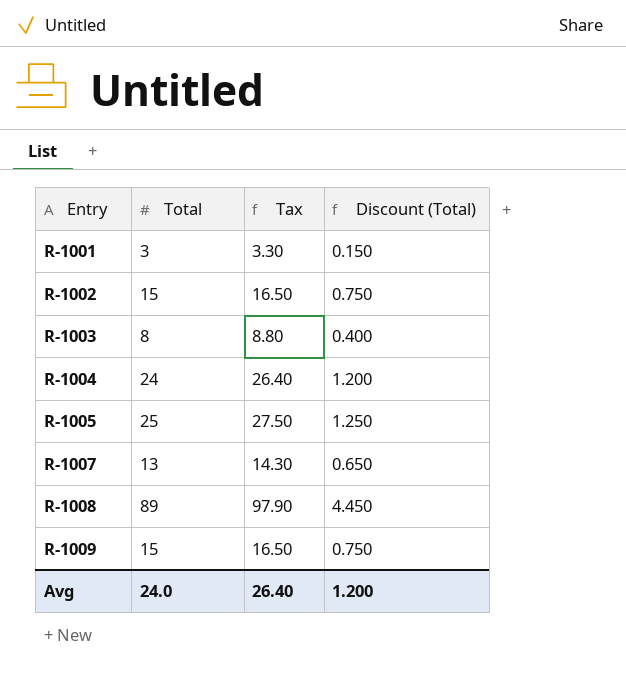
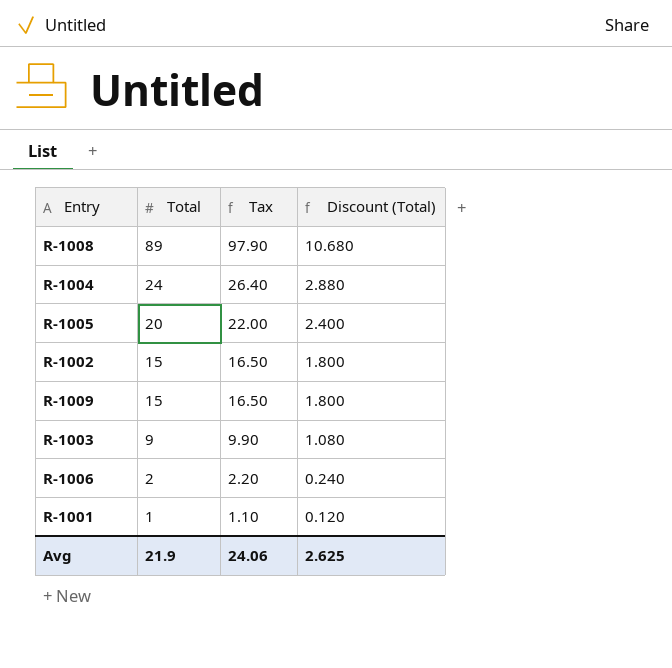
row order: Entry ascending -> Total descending
column Discount (Total) | formula: [Total] * 0.05 -> [Total] * 0.12
row R-1007: 13 | 14.30 | 0.650 -> none
R-1005 | Total: 25 -> 20
R-1005 | Tax: 27.50 -> 22.00
R-1003 | Total: 8 -> 9
R-1003 | Tax: 8.80 -> 9.90
row R-1006: none -> 2 | 2.20 | 0.240
R-1001 | Total: 3 -> 1
R-1001 | Tax: 3.30 -> 1.10
Avg | Total: 24.0 -> 21.9
Avg | Tax: 26.40 -> 24.06
Avg | Discount (Total): 1.200 -> 2.625

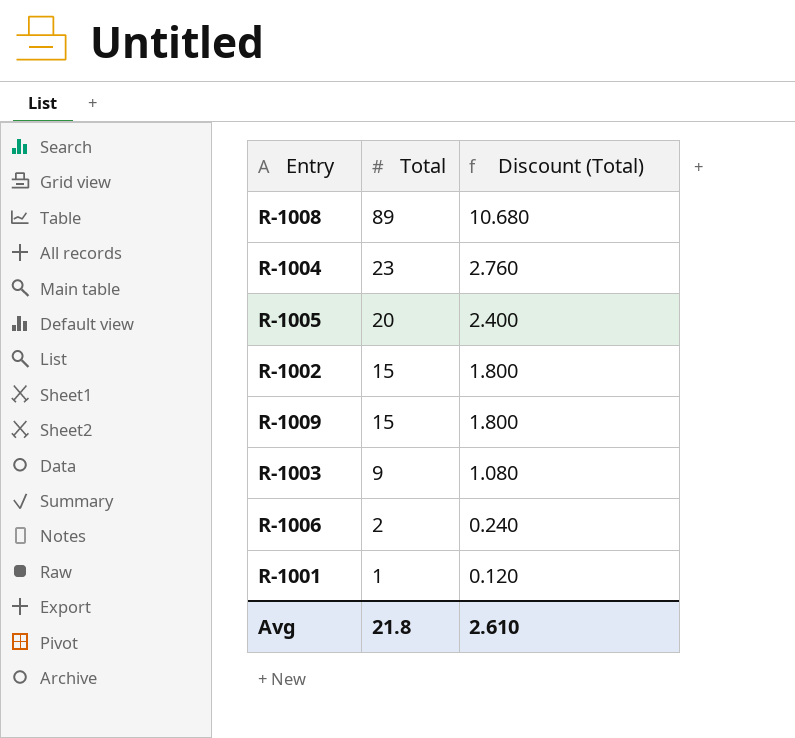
column Tax | formula: [Total] * 1.1 -> none
R-1004 | Total: 24 -> 23
R-1004 | Discount (Total): 2.880 -> 2.760
Avg | Total: 21.9 -> 21.8
Avg | Discount (Total): 2.625 -> 2.610

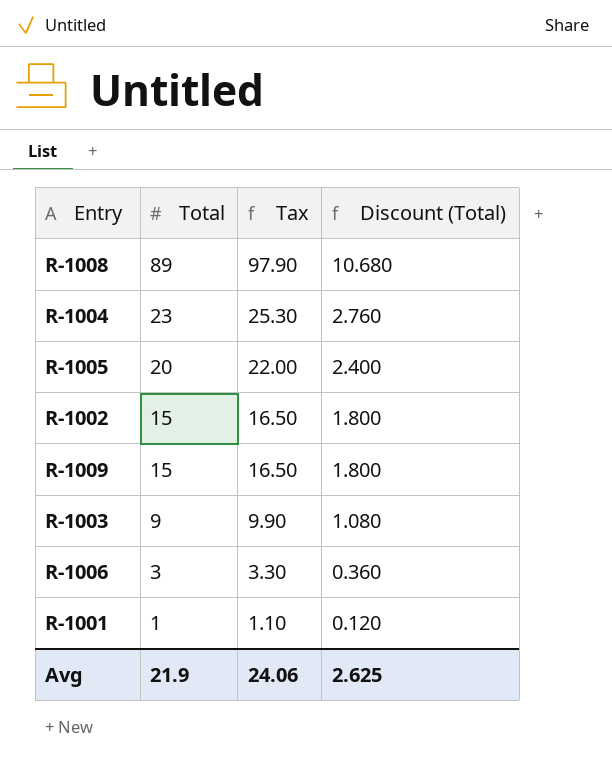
column Tax | formula: none -> [Total] * 1.1
R-1006 | Total: 2 -> 3
R-1006 | Discount (Total): 0.240 -> 0.360
Avg | Total: 21.8 -> 21.9
Avg | Discount (Total): 2.610 -> 2.625

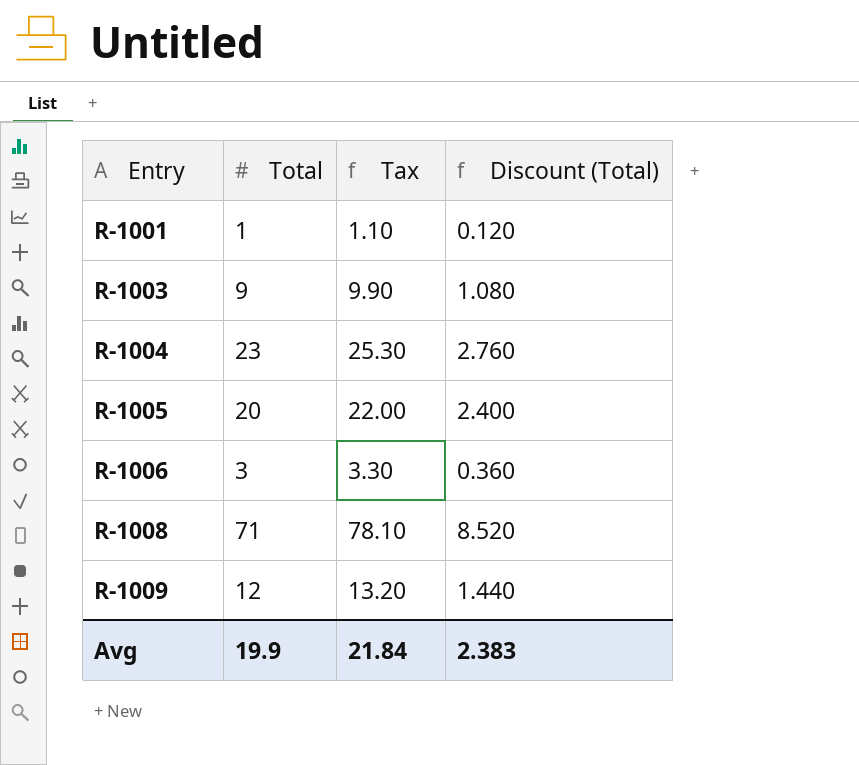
row order: Total descending -> Entry ascending
row R-1002: 15 | 16.50 | 1.800 -> none
R-1008 | Total: 89 -> 71
R-1008 | Tax: 97.90 -> 78.10
R-1008 | Discount (Total): 10.680 -> 8.520
R-1009 | Total: 15 -> 12
R-1009 | Tax: 16.50 -> 13.20
R-1009 | Discount (Total): 1.800 -> 1.440
Avg | Total: 21.9 -> 19.9
Avg | Tax: 24.06 -> 21.84
Avg | Discount (Total): 2.625 -> 2.383

